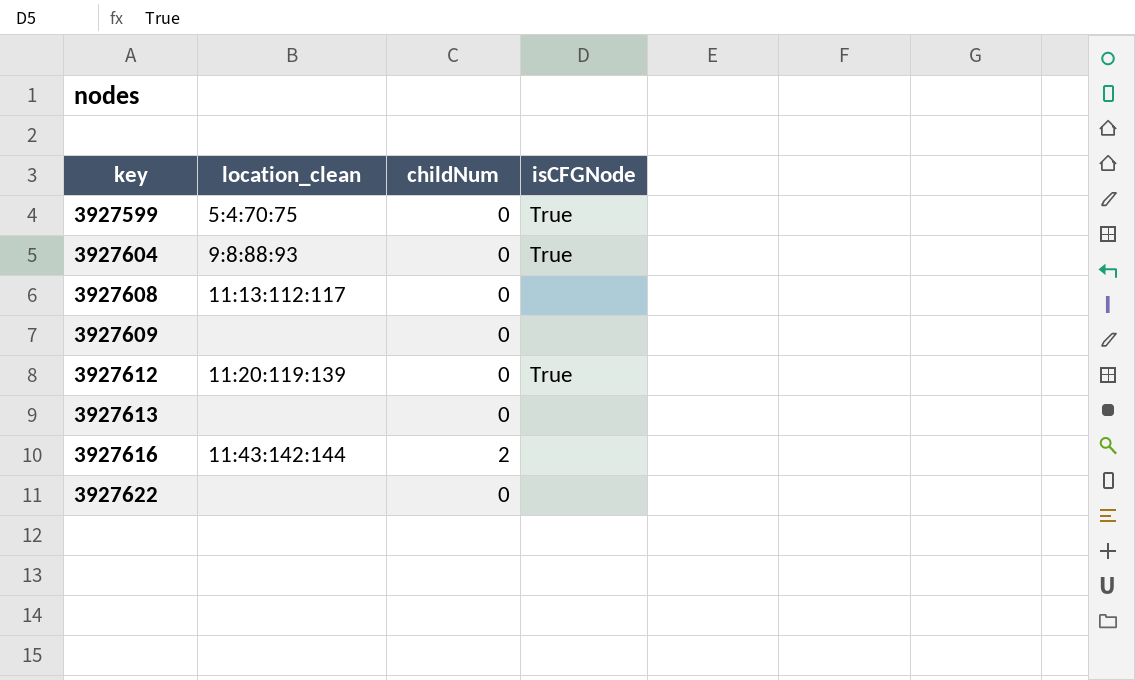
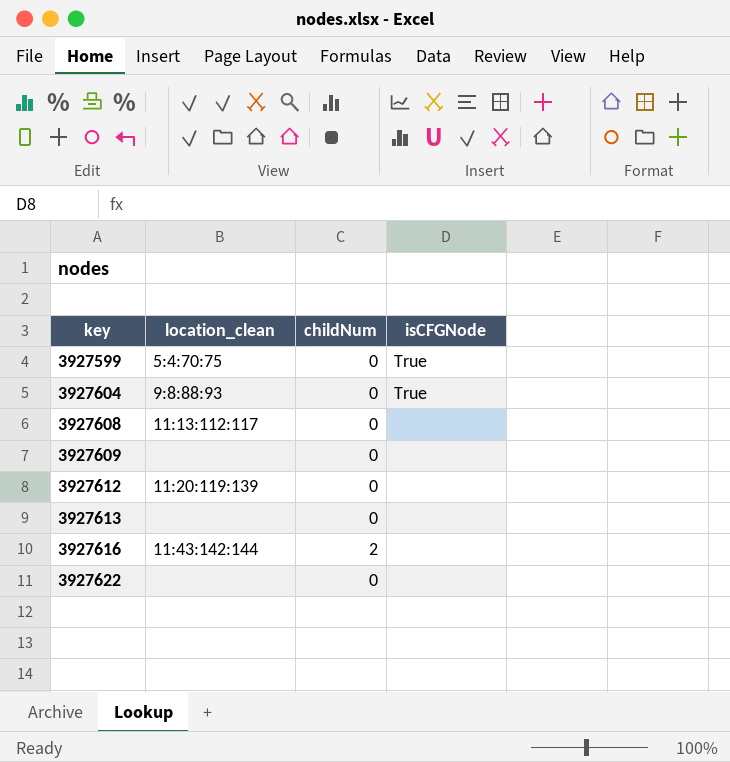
3927612 | isCFGNode: True -> none

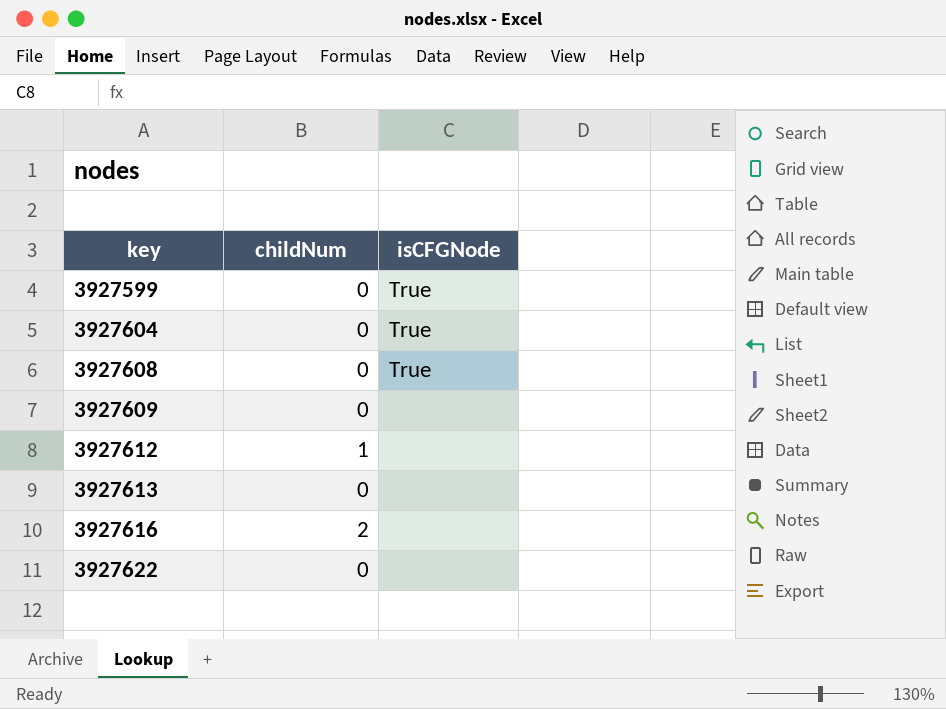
column location_clean | position: 2 -> none
3927608 | isCFGNode: none -> True
3927612 | childNum: 0 -> 1

